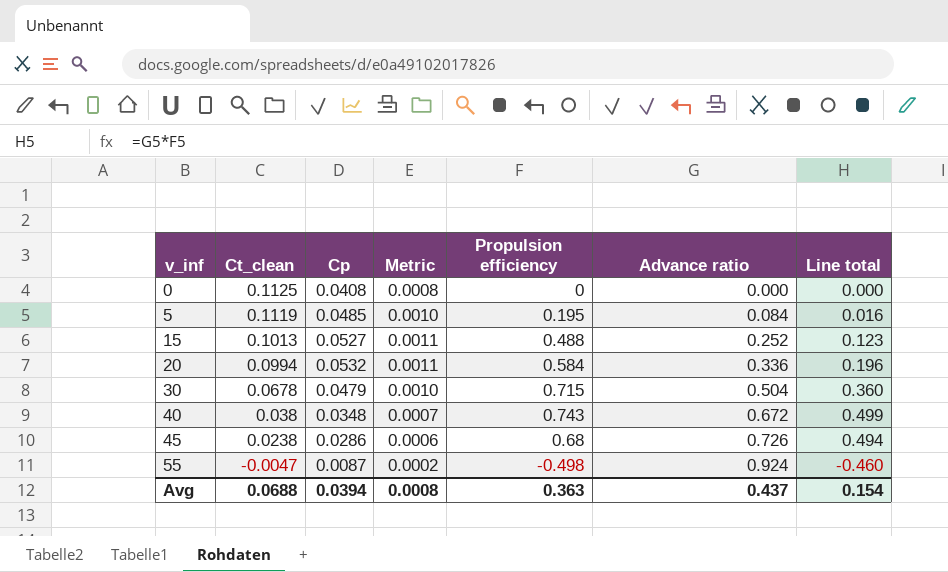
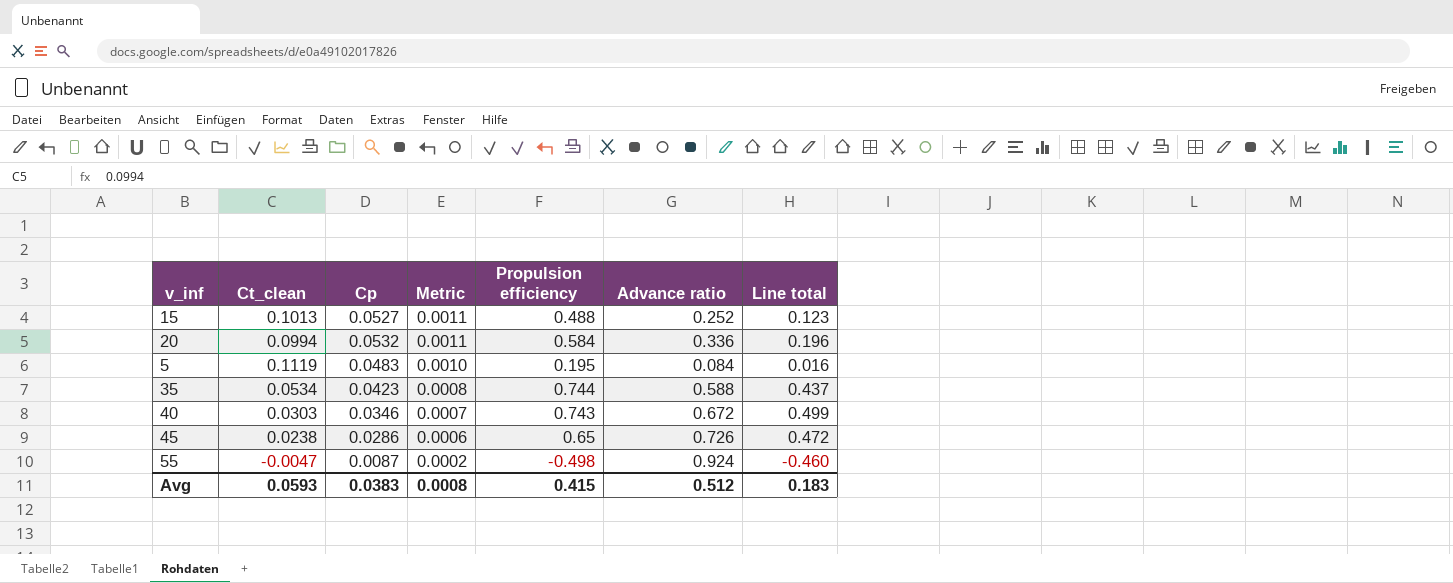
row order: v_inf ascending -> Metric descending
row 0: 0.1125 | 0.0408 | 0.0008 | 0 | 0.000 | 0.000 -> none
row 30: 0.0678 | 0.0479 | 0.0010 | 0.715 | 0.504 | 0.360 -> none
5 | Cp: 0.0485 -> 0.0483
row 35: none -> 0.0534 | 0.0423 | 0.0008 | 0.744 | 0.588 | 0.437
40 | Ct_clean: 0.038 -> 0.0303
40 | Cp: 0.0348 -> 0.0346
45 | Propulsion efficiency: 0.68 -> 0.65
45 | Line total: 0.494 -> 0.472
Avg | Ct_clean: 0.0688 -> 0.0593
Avg | Cp: 0.0394 -> 0.0383
Avg | Propulsion efficiency: 0.363 -> 0.415
Avg | Advance ratio: 0.437 -> 0.512
Avg | Line total: 0.154 -> 0.183

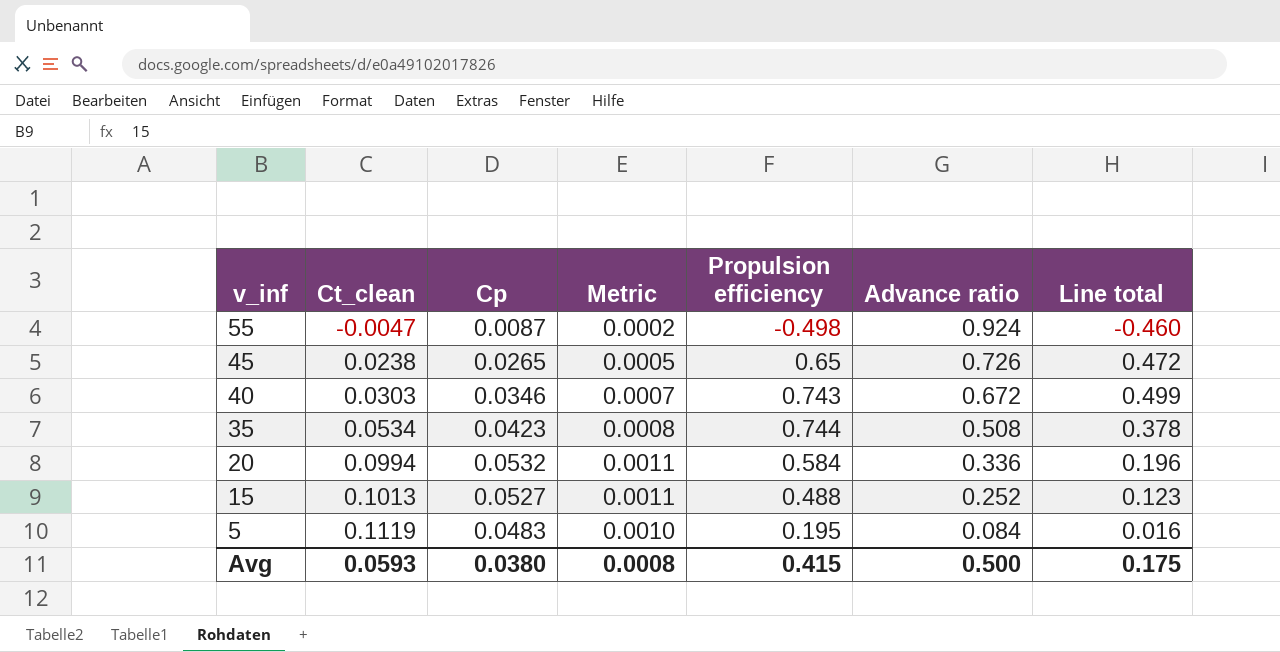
row order: Metric descending -> v_inf descending
45 | Cp: 0.0286 -> 0.0265
45 | Metric: 0.0006 -> 0.0005
35 | Advance ratio: 0.588 -> 0.508
35 | Line total: 0.437 -> 0.378
Avg | Cp: 0.0383 -> 0.0380
Avg | Advance ratio: 0.512 -> 0.500
Avg | Line total: 0.183 -> 0.175

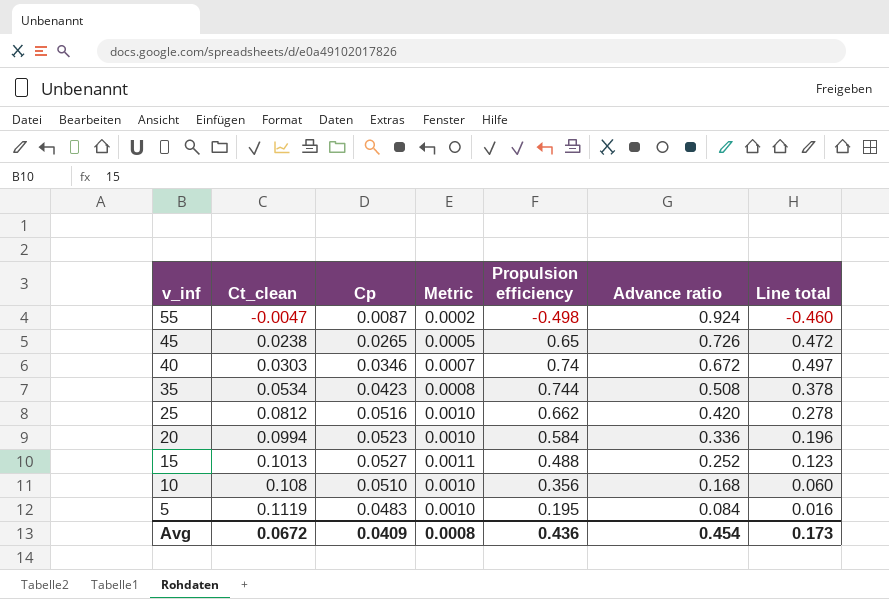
40 | Propulsion efficiency: 0.743 -> 0.74
40 | Line total: 0.499 -> 0.497
row 25: none -> 0.0812 | 0.0516 | 0.0010 | 0.662 | 0.420 | 0.278
20 | Cp: 0.0532 -> 0.0523
20 | Metric: 0.0011 -> 0.0010
row 10: none -> 0.108 | 0.0510 | 0.0010 | 0.356 | 0.168 | 0.060
Avg | Ct_clean: 0.0593 -> 0.0672
Avg | Cp: 0.0380 -> 0.0409
Avg | Propulsion efficiency: 0.415 -> 0.436
Avg | Advance ratio: 0.500 -> 0.454
Avg | Line total: 0.175 -> 0.173

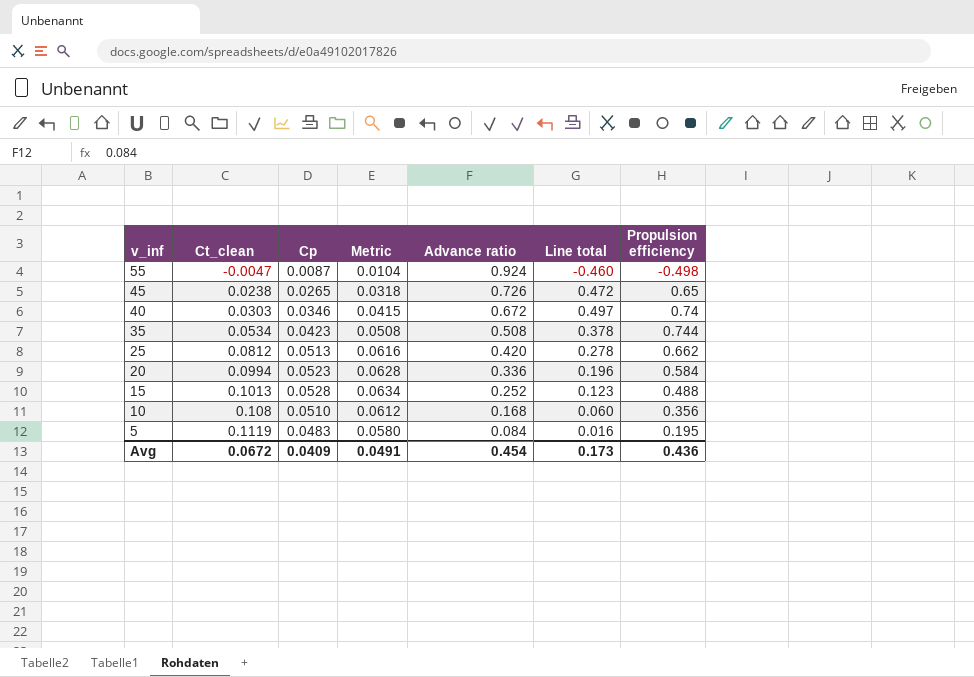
column Metric | formula: [Cp] * 0.02 -> [Cp] * 1.2
column Propulsion efficiency | position: 5 -> 7
25 | Cp: 0.0516 -> 0.0513
15 | Cp: 0.0527 -> 0.0528
Avg | Metric: 0.0008 -> 0.0491

